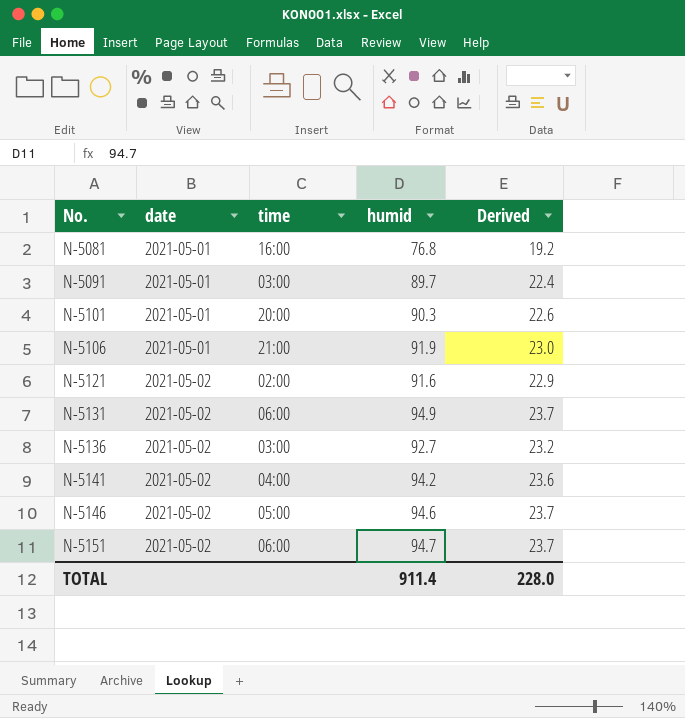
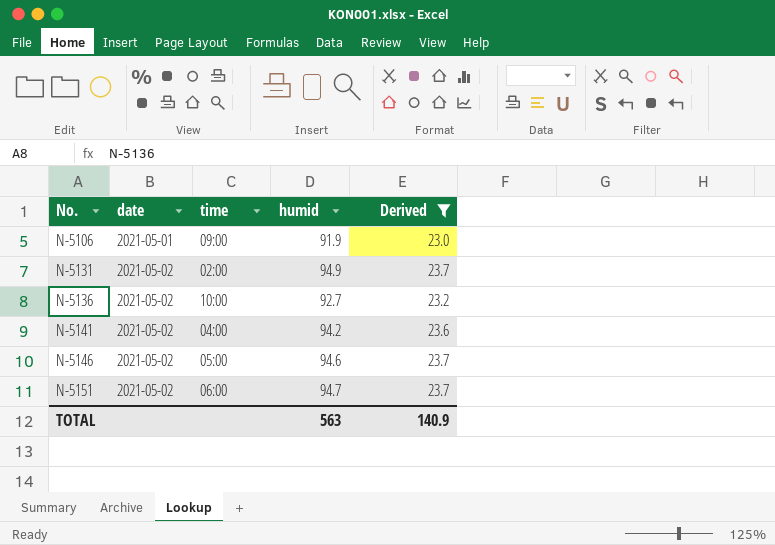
filter: none -> Derived >= 23.0
N-5106 | time: 21:00 -> 09:00
N-5131 | time: 06:00 -> 02:00
N-5136 | time: 03:00 -> 10:00
TOTAL | humid: 911.4 -> 563
TOTAL | Derived: 228.0 -> 140.9

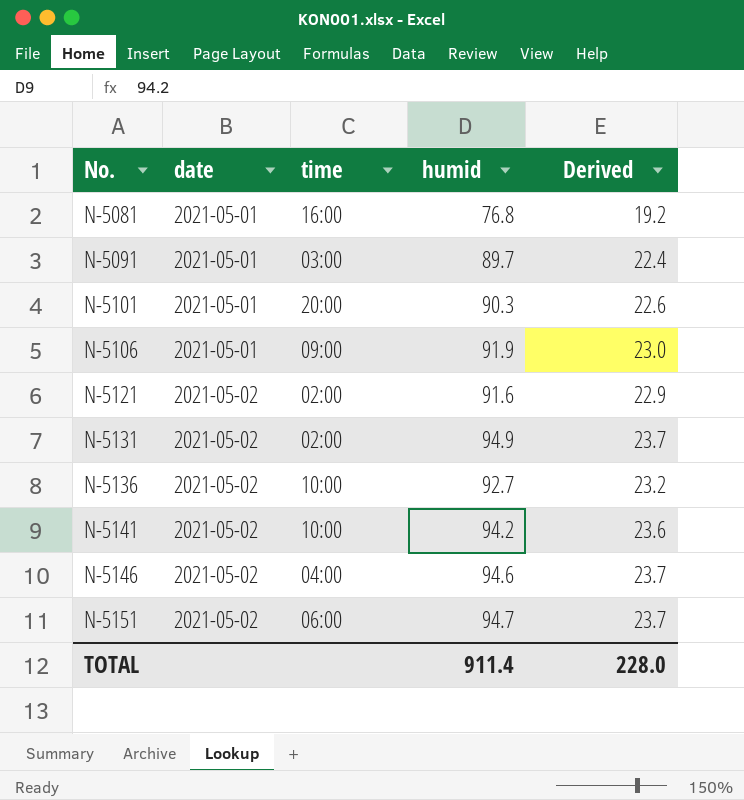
filter: Derived >= 23.0 -> none
N-5141 | time: 04:00 -> 10:00
N-5146 | time: 05:00 -> 04:00
TOTAL | humid: 563 -> 911.4
TOTAL | Derived: 140.9 -> 228.0

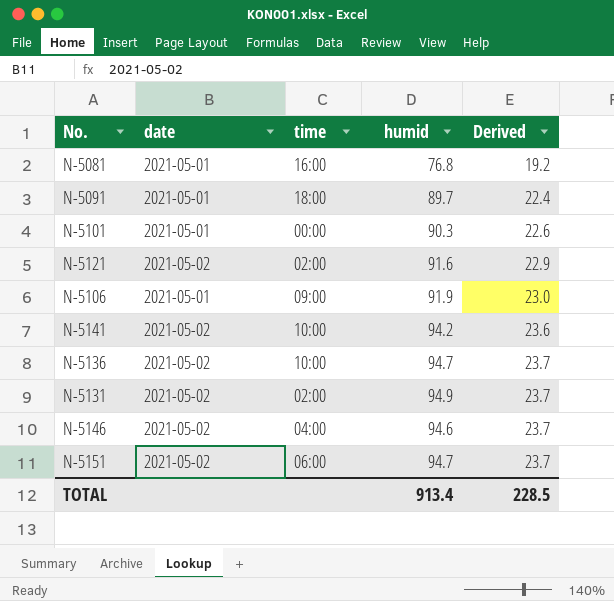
row order: No. ascending -> Derived ascending
N-5091 | time: 03:00 -> 18:00
N-5101 | time: 20:00 -> 00:00
N-5136 | humid: 92.7 -> 94.7
N-5136 | Derived: 23.2 -> 23.7
TOTAL | humid: 911.4 -> 913.4
TOTAL | Derived: 228.0 -> 228.5

